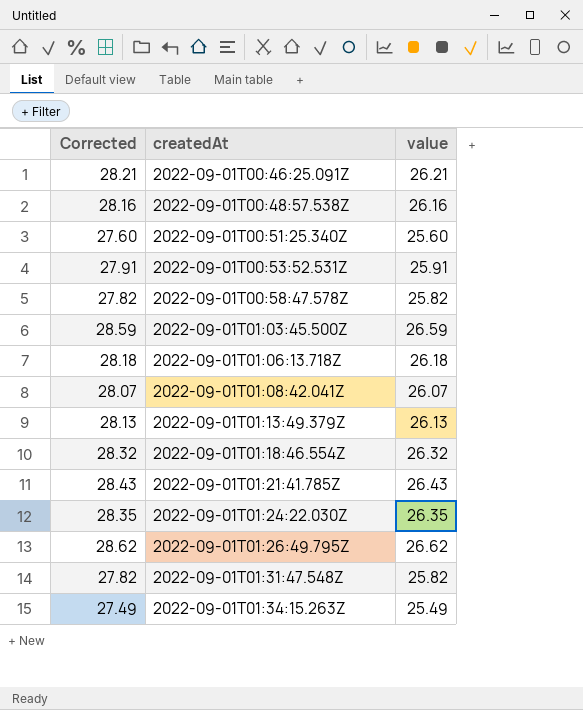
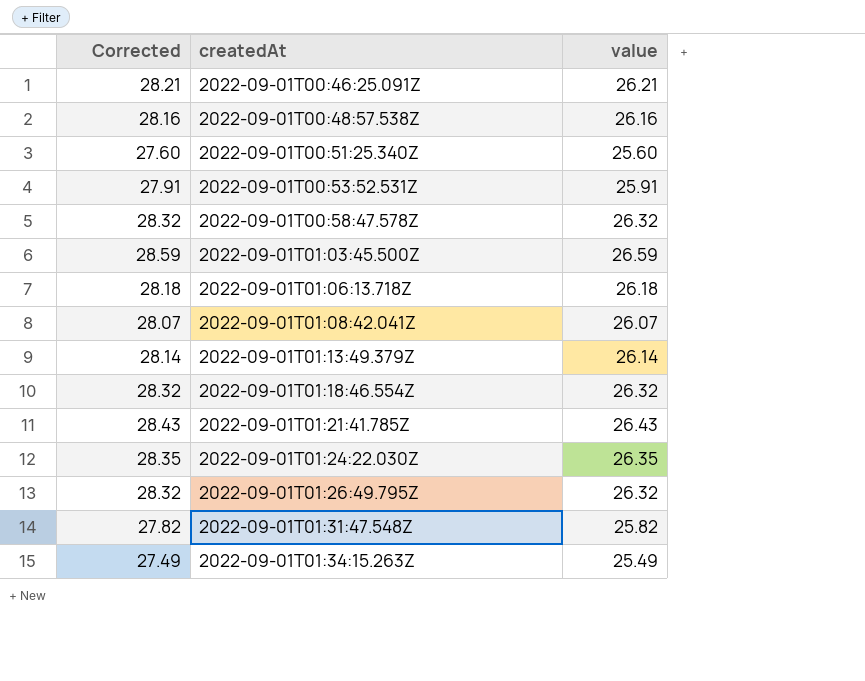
2022-09-01T00:58:47.578Z | Corrected: 27.82 -> 28.32
2022-09-01T00:58:47.578Z | value: 25.82 -> 26.32
2022-09-01T01:13:49.379Z | Corrected: 28.13 -> 28.14
2022-09-01T01:13:49.379Z | value: 26.13 -> 26.14
2022-09-01T01:26:49.795Z | Corrected: 28.62 -> 28.32
2022-09-01T01:26:49.795Z | value: 26.62 -> 26.32

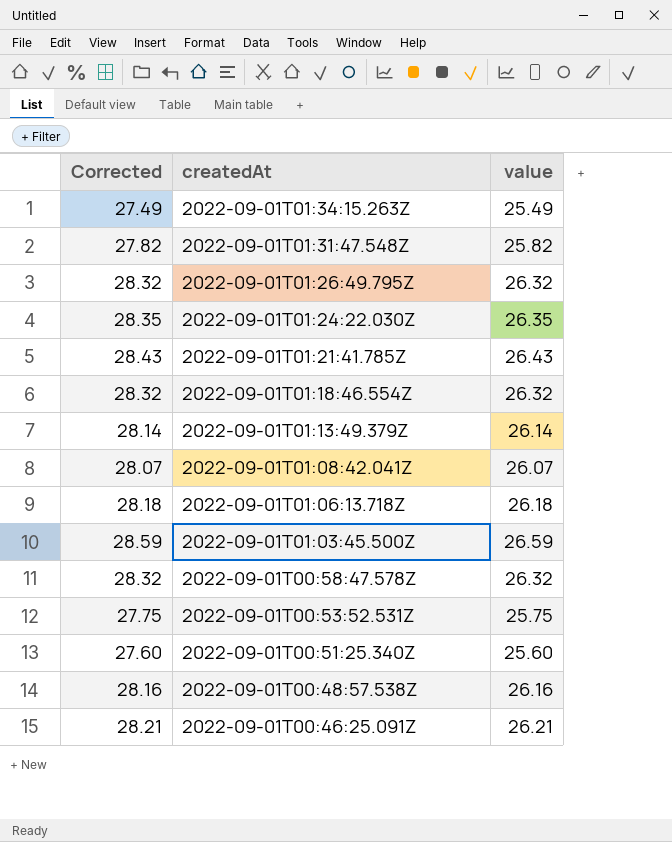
row order: createdAt ascending -> createdAt descending
2022-09-01T00:53:52.531Z | Corrected: 27.91 -> 27.75
2022-09-01T00:53:52.531Z | value: 25.91 -> 25.75

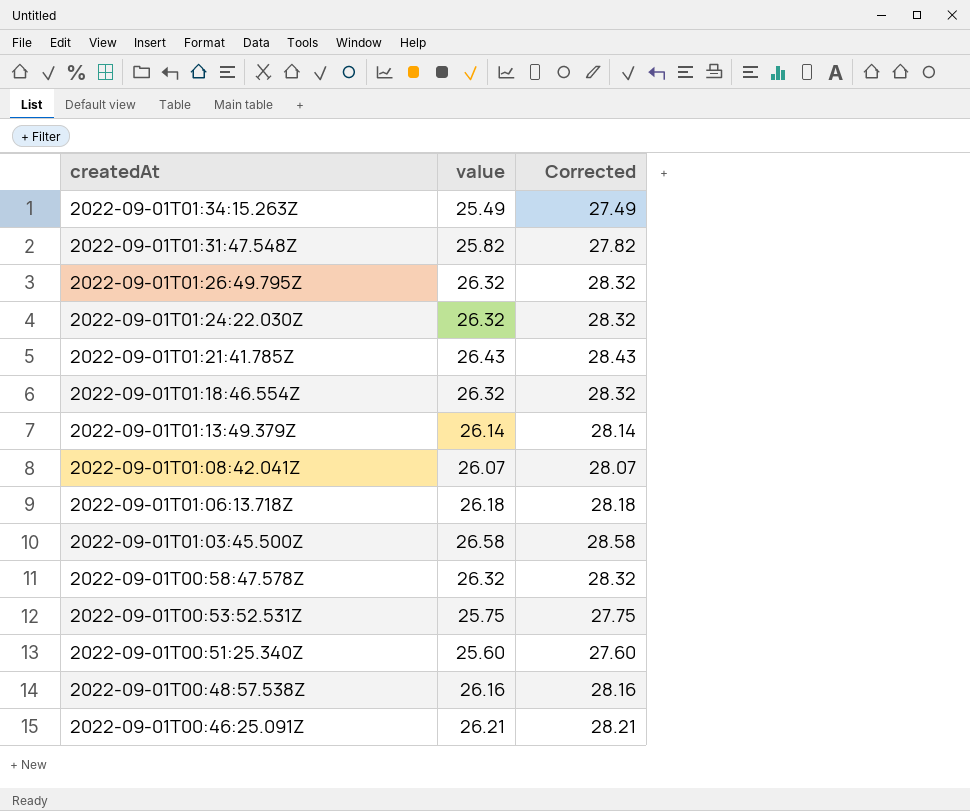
column Corrected | position: 1 -> 3
2022-09-01T01:24:22.030Z | value: 26.35 -> 26.32
2022-09-01T01:24:22.030Z | Corrected: 28.35 -> 28.32
2022-09-01T01:03:45.500Z | value: 26.59 -> 26.58
2022-09-01T01:03:45.500Z | Corrected: 28.59 -> 28.58

